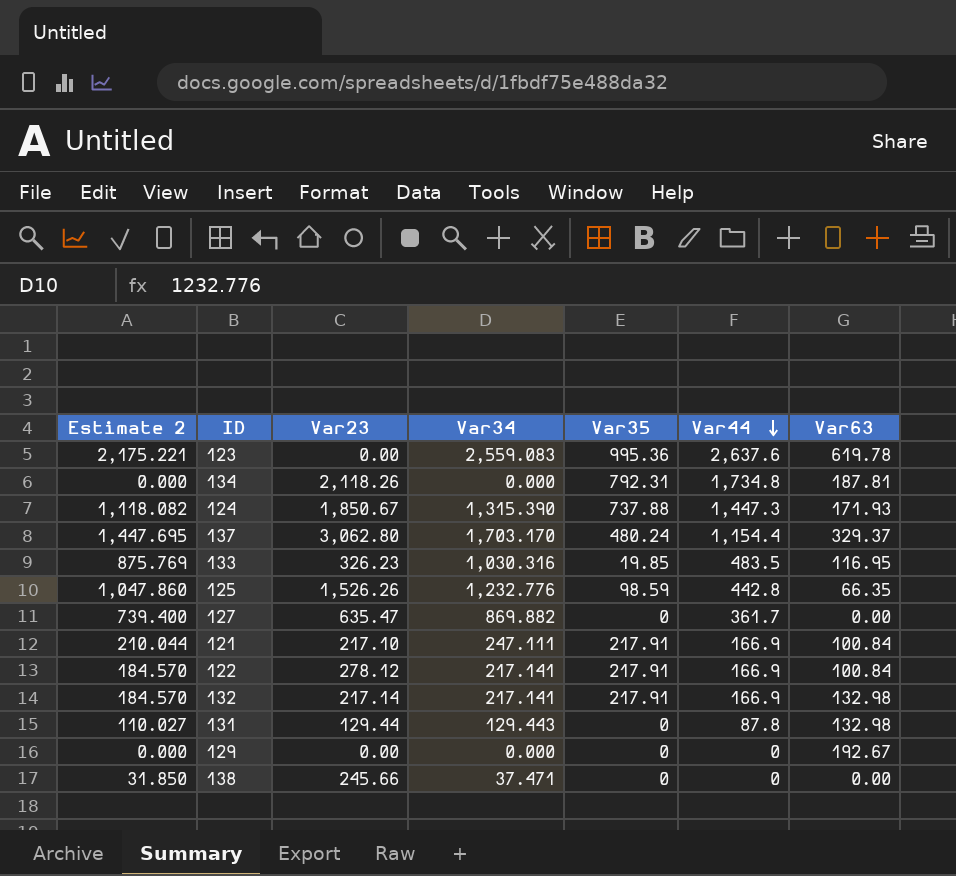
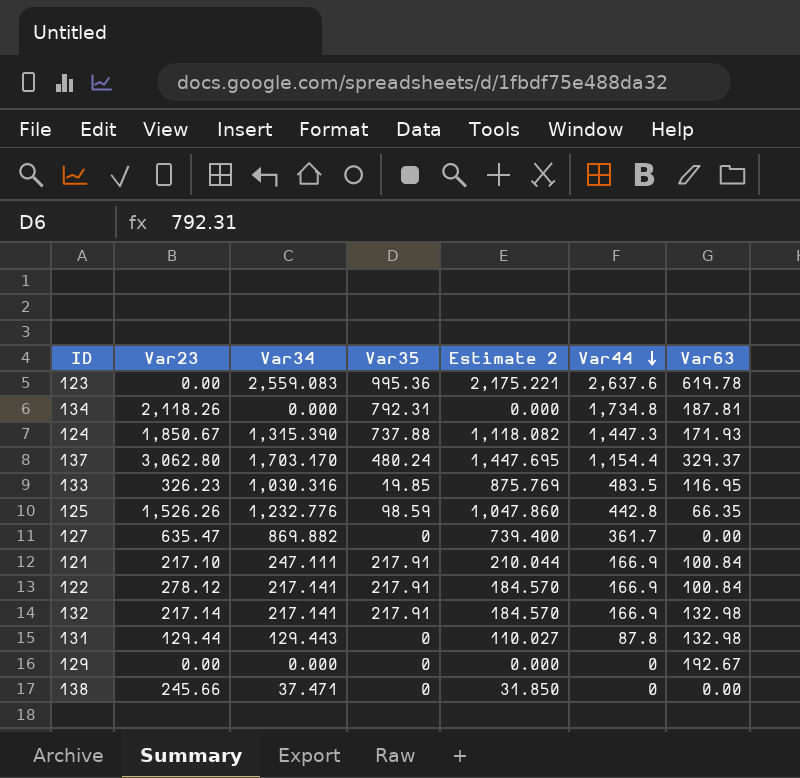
column Estimate 2 | position: 1 -> 5

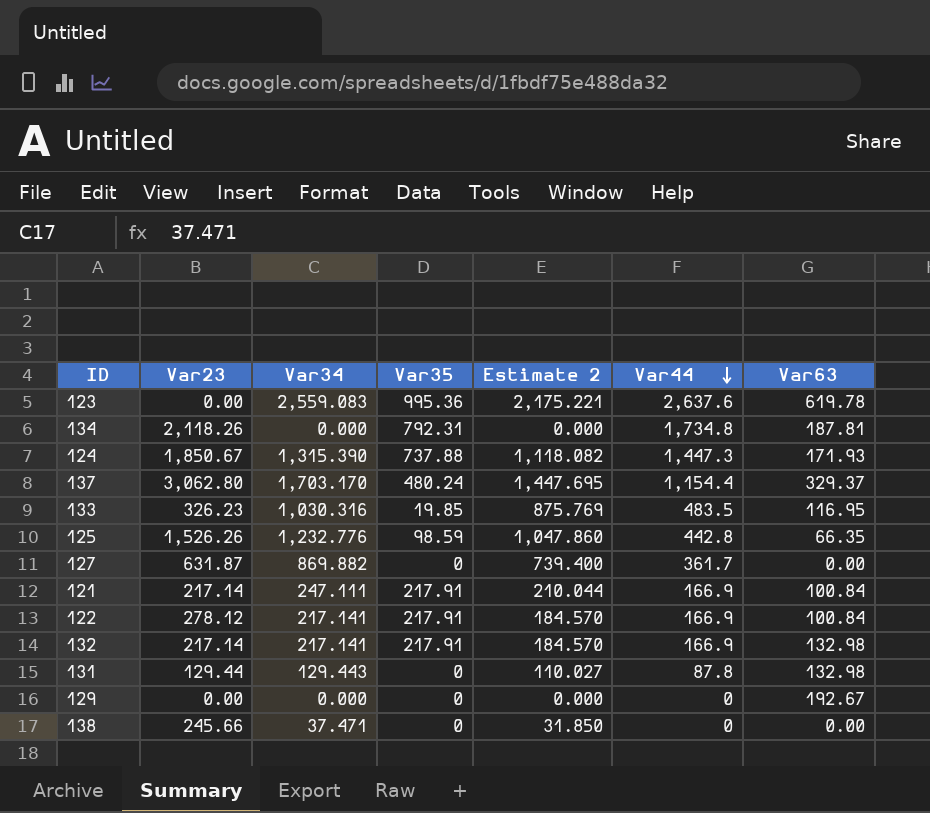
127 | Var23: 635.47 -> 631.87
121 | Var23: 217.10 -> 217.14

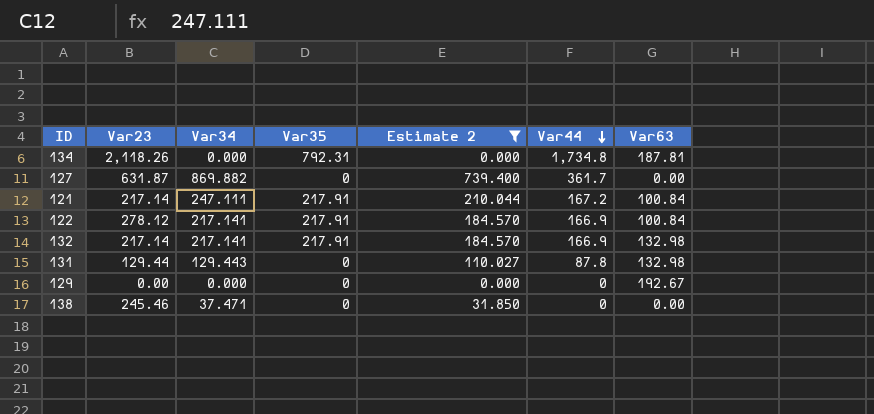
filter: none -> Estimate 2 <= 739.400
121 | Var44: 166.9 -> 167.2
138 | Var23: 245.66 -> 245.46

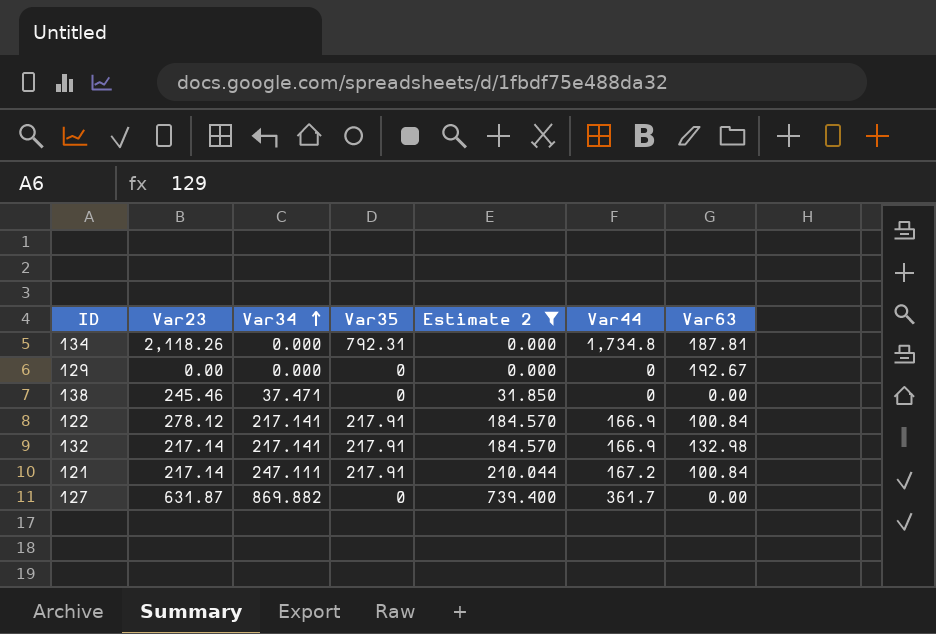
row order: Var44 descending -> Var34 ascending
row 131: 129.44 | 129.443 | 0 | 110.027 | 87.8 | 132.98 -> none

